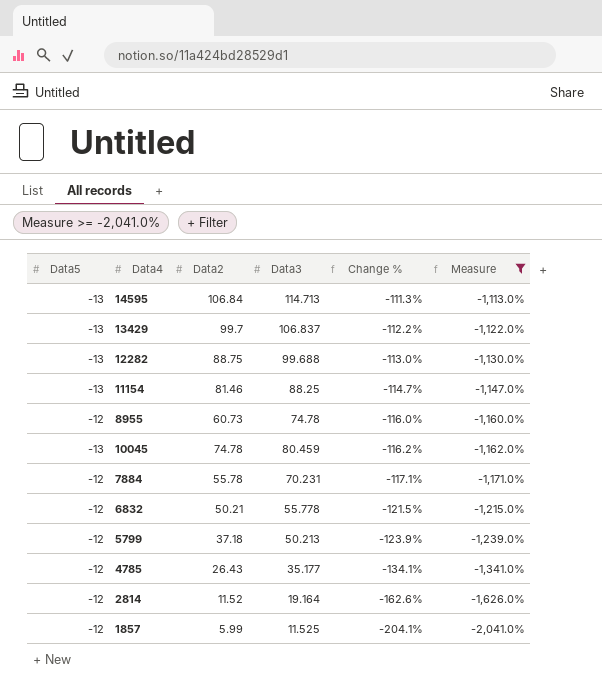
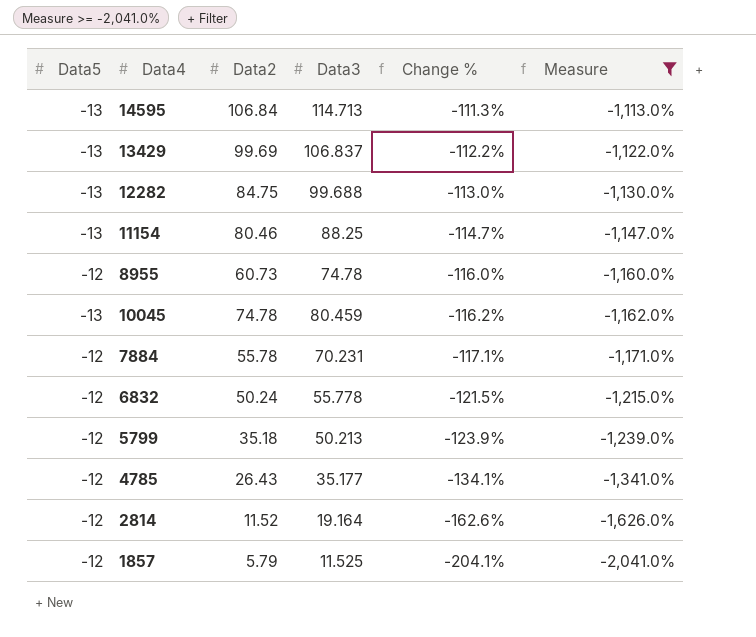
13429 | Data2: 99.7 -> 99.69
12282 | Data2: 88.75 -> 84.75
11154 | Data2: 81.46 -> 80.46
6832 | Data2: 50.21 -> 50.24
5799 | Data2: 37.18 -> 35.18
1857 | Data2: 5.99 -> 5.79

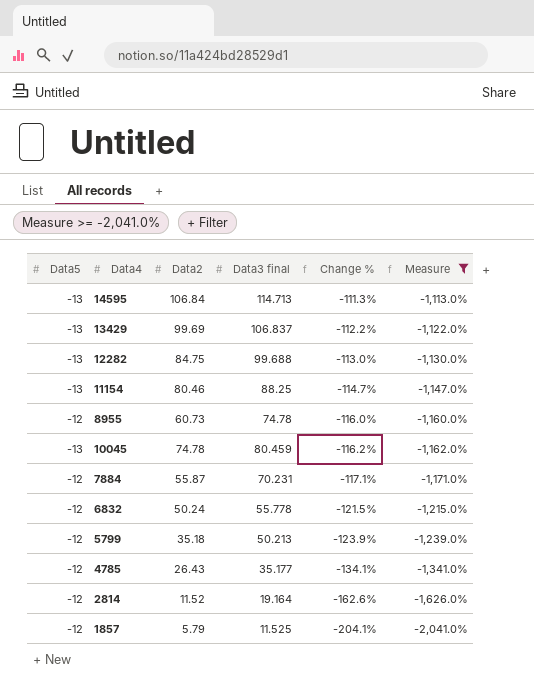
column name: Data3 -> Data3 final
7884 | Data2: 55.78 -> 55.87

